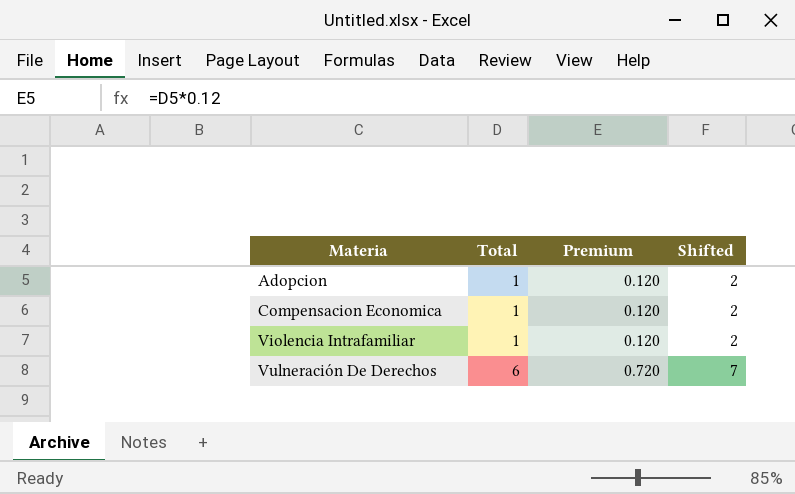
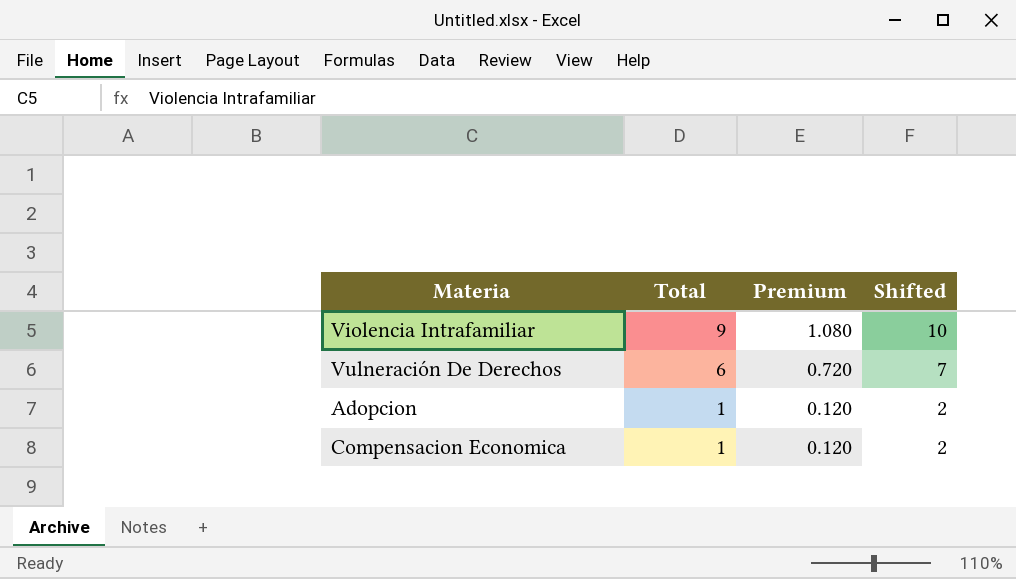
row order: Materia ascending -> Total descending
Violencia Intrafamiliar | Total: 1 -> 9
Violencia Intrafamiliar | Premium: 0.120 -> 1.080
Violencia Intrafamiliar | Shifted: 2 -> 10

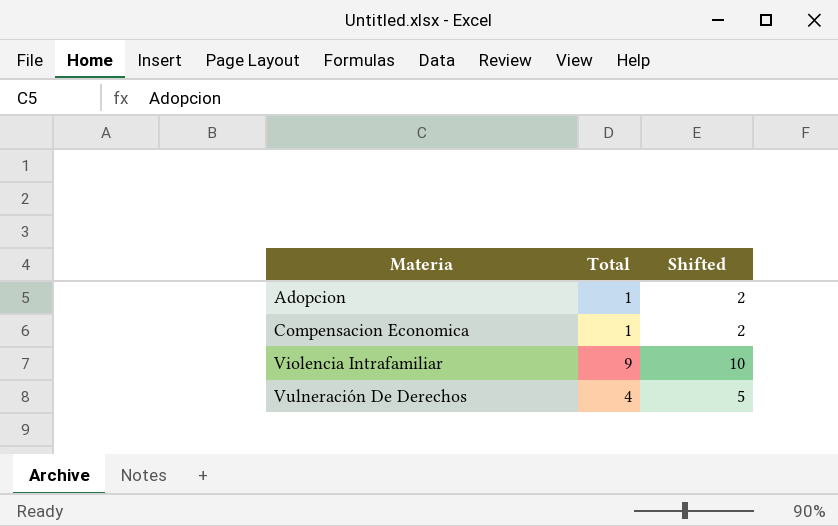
row order: Total descending -> Materia ascending
column Premium | formula: [Total] * 0.12 -> none
Vulneración De Derechos | Total: 6 -> 4
Vulneración De Derechos | Shifted: 7 -> 5

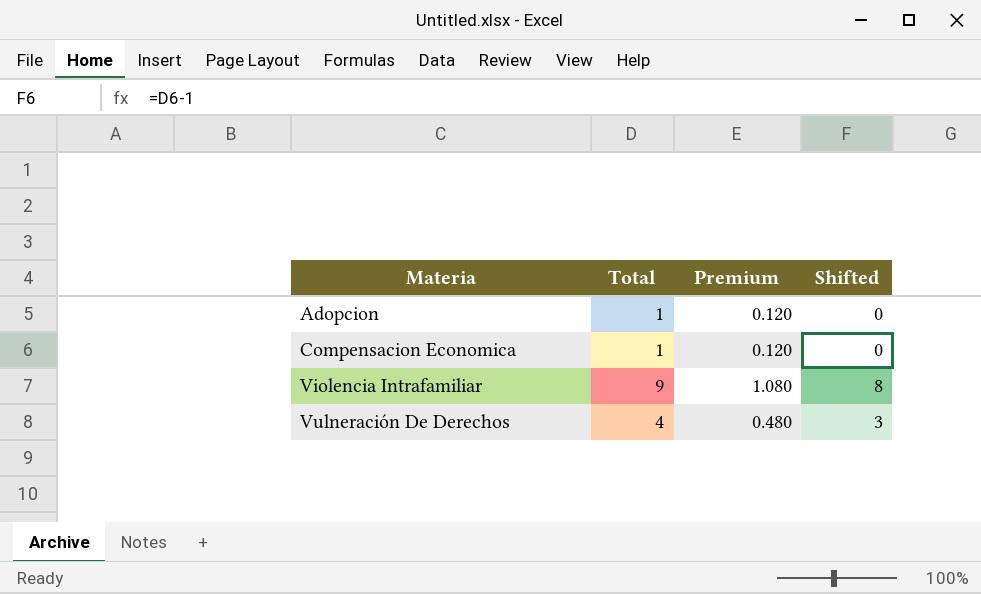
column Premium | formula: none -> [Total] * 0.12
column Shifted | formula: [Total] + 1 -> [Total] - 1

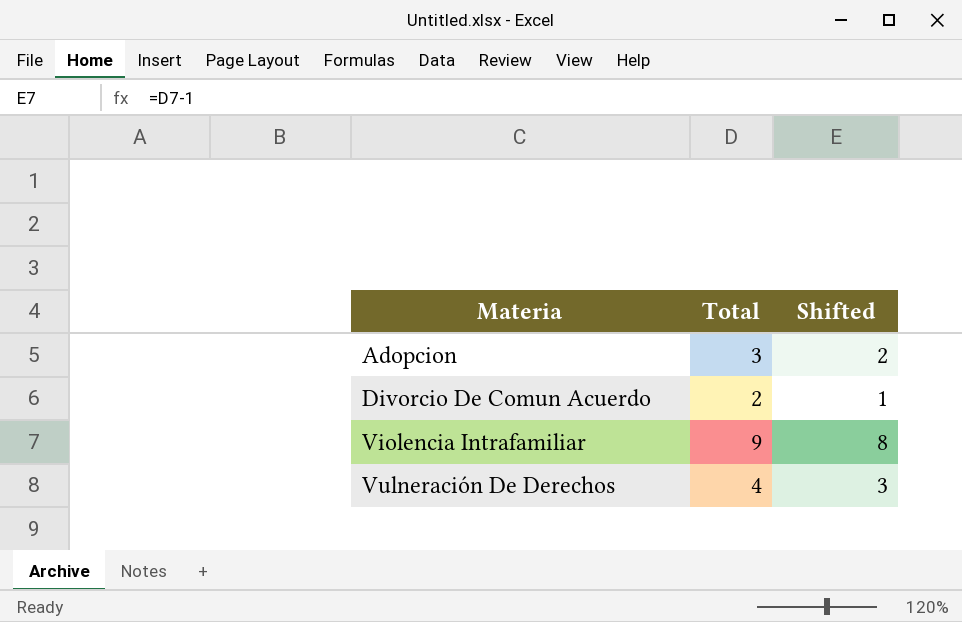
column Premium | formula: [Total] * 0.12 -> none
row Compensacion Economica: 1 | 0.120 | 0 -> none
Adopcion | Total: 1 -> 3
Adopcion | Shifted: 0 -> 2
row Divorcio De Comun Acuerdo: none -> 2 | 1

